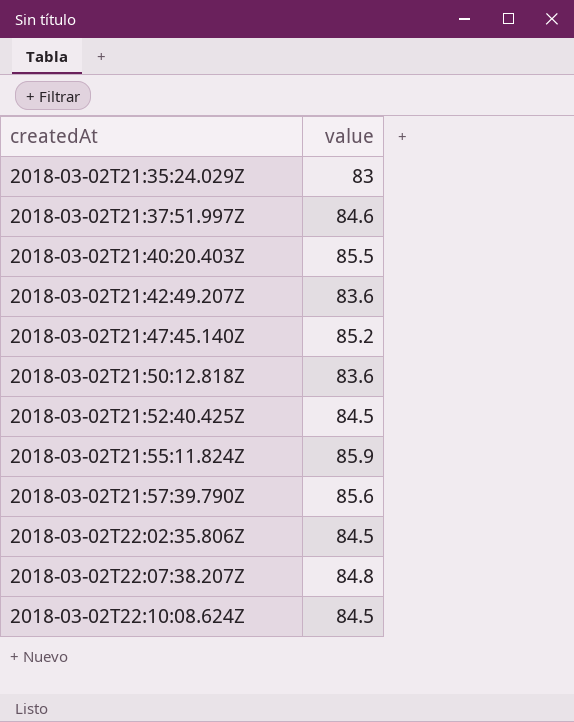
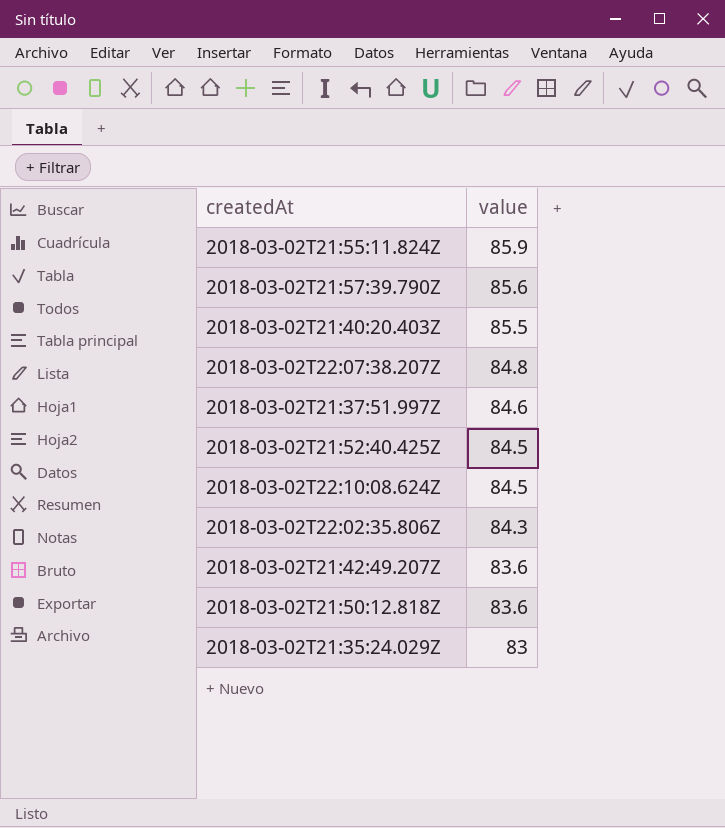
row order: createdAt ascending -> value descending
row 2018-03-02T21:47:45.140Z: 85.2 -> none
2018-03-02T22:02:35.806Z | value: 84.5 -> 84.3

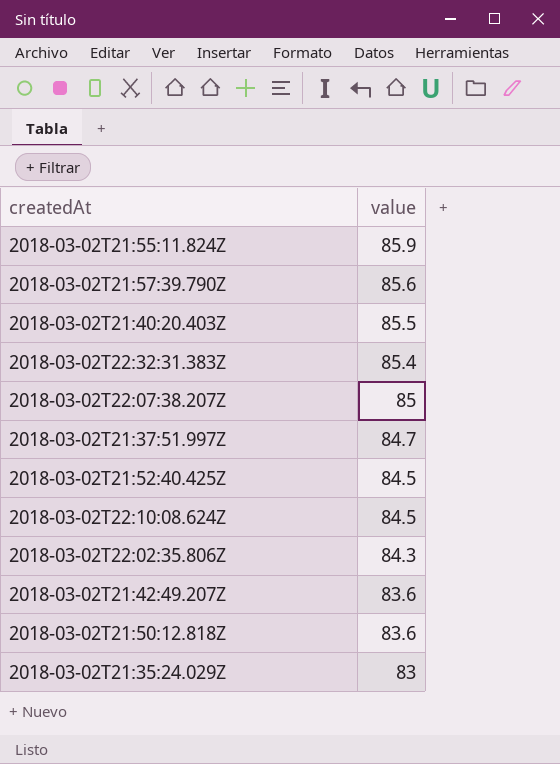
row 2018-03-02T22:32:31.383Z: none -> 85.4
2018-03-02T22:07:38.207Z | value: 84.8 -> 85
2018-03-02T21:37:51.997Z | value: 84.6 -> 84.7

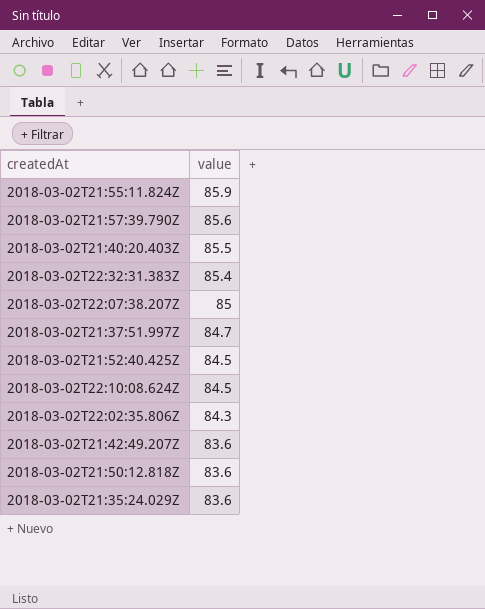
2018-03-02T21:35:24.029Z | value: 83 -> 83.6

